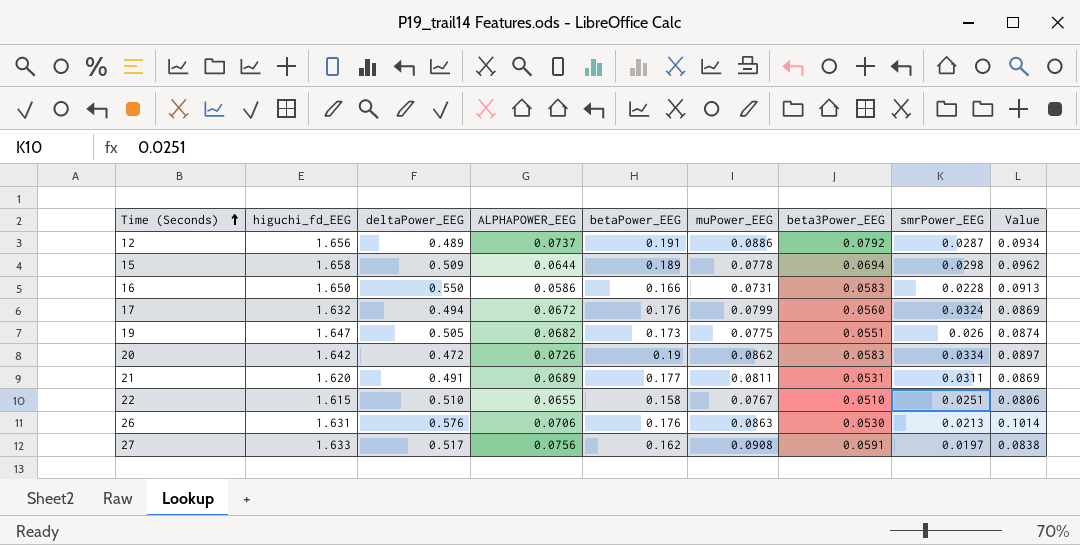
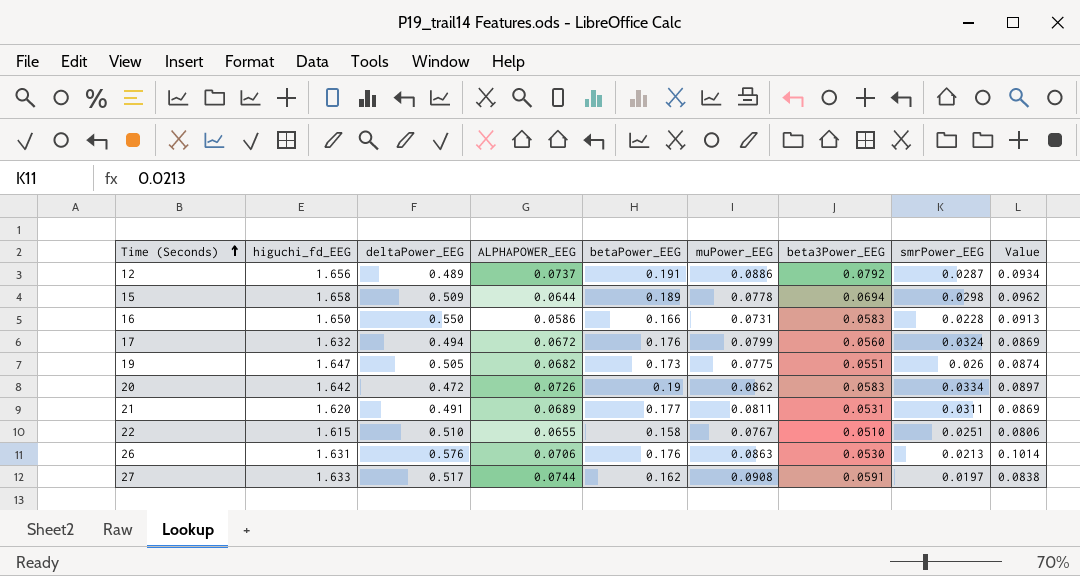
27 | ALPHAPOWER_EEG: 0.0756 -> 0.0744

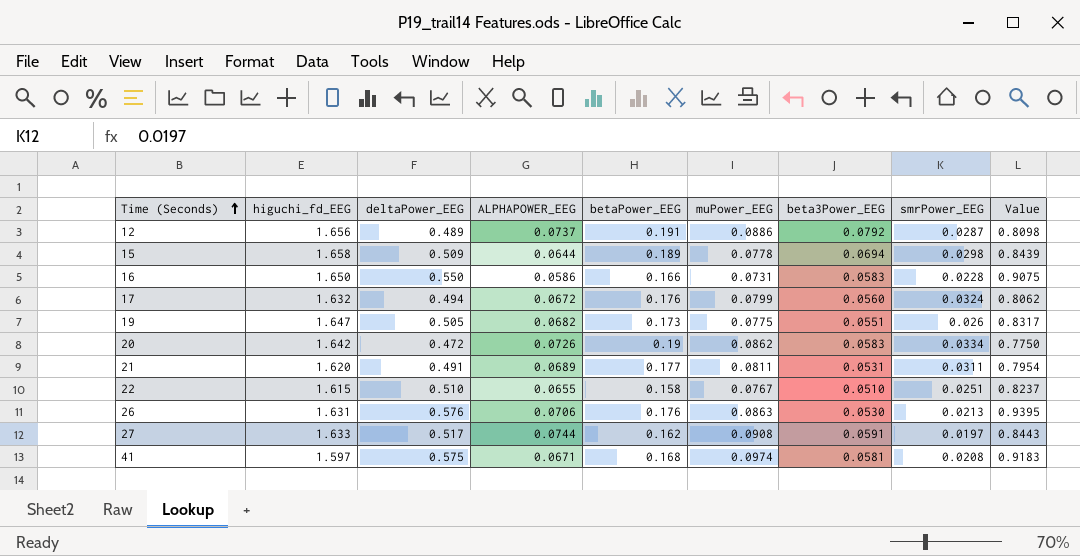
column Value | formula: [deltaPower_EEG] * [betaPower_EEG] -> [higuchi_fd_EEG] * [deltaPower_EEG]
row 41: none -> 1.597 | 0.575 | 0.0671 | 0.168 | 0.0974 | 0.0581 | 0.0208 | 0.9183

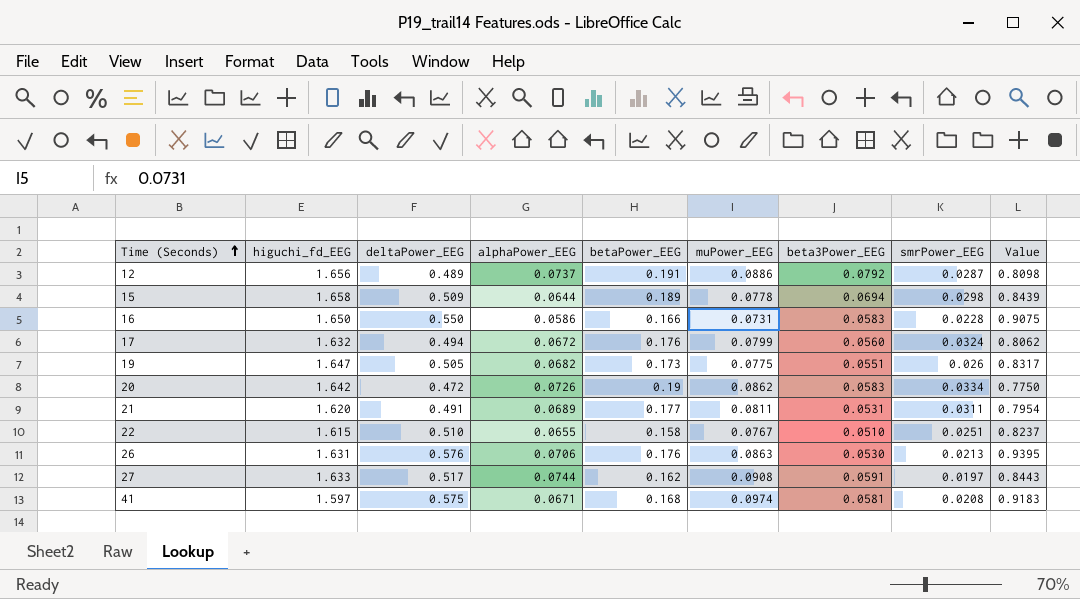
column name: ALPHAPOWER_EEG -> alphaPower_EEG

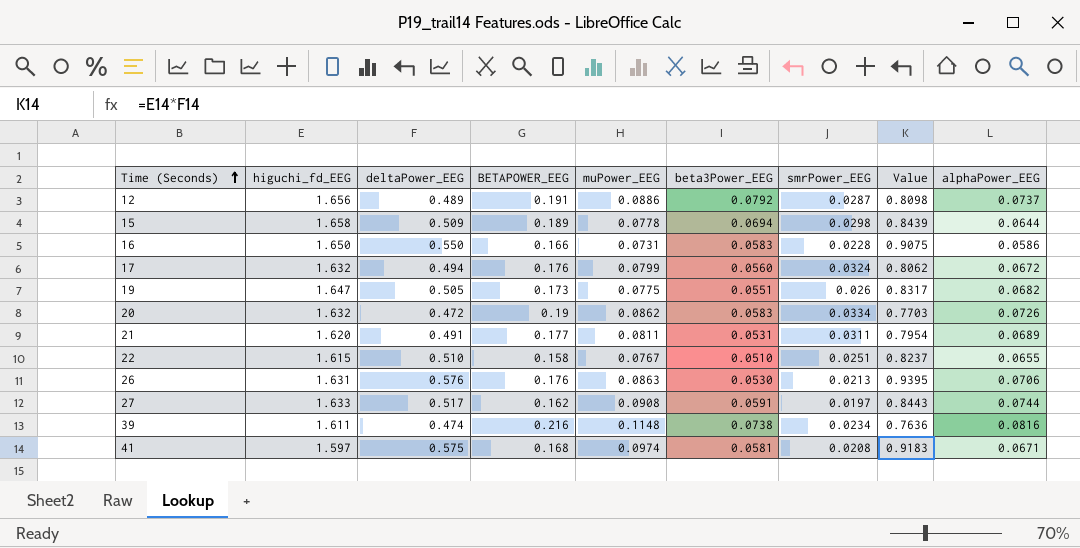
column name: betaPower_EEG -> BETAPOWER_EEG
column alphaPower_EEG | position: 4 -> 9
20 | higuchi_fd_EEG: 1.642 -> 1.632
20 | Value: 0.7750 -> 0.7703
row 39: none -> 1.611 | 0.474 | 0.216 | 0.1148 | 0.0738 | 0.0234 | 0.7636 | 0.0816

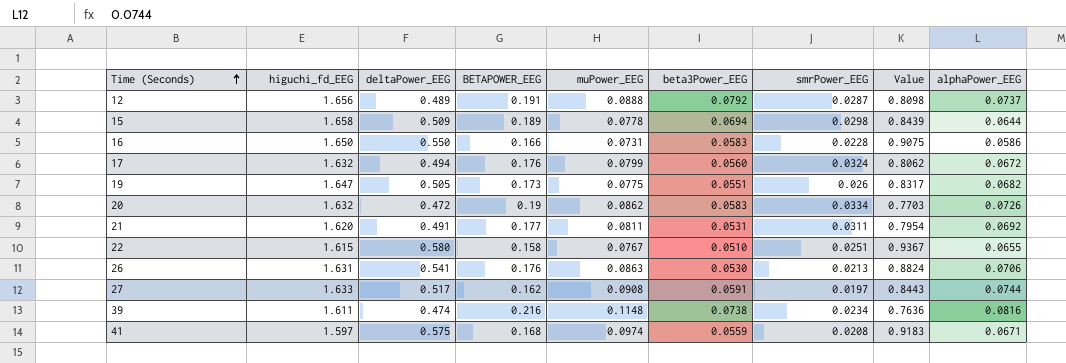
12 | muPower_EEG: 0.0886 -> 0.0888
21 | alphaPower_EEG: 0.0689 -> 0.0692
22 | deltaPower_EEG: 0.510 -> 0.580
22 | Value: 0.8237 -> 0.9367
26 | deltaPower_EEG: 0.576 -> 0.541
26 | Value: 0.9395 -> 0.8824
41 | beta3Power_EEG: 0.0581 -> 0.0559

